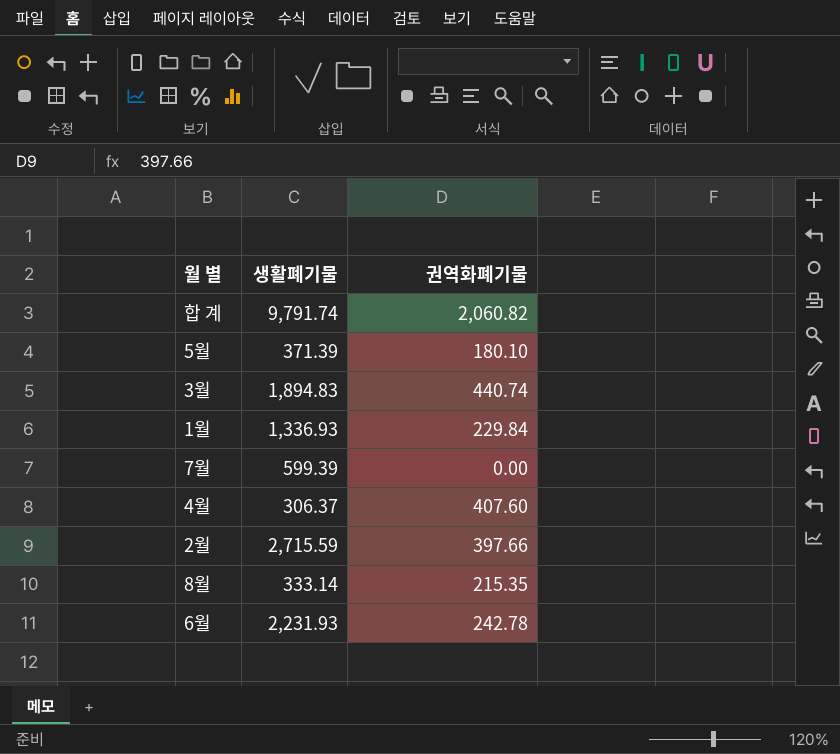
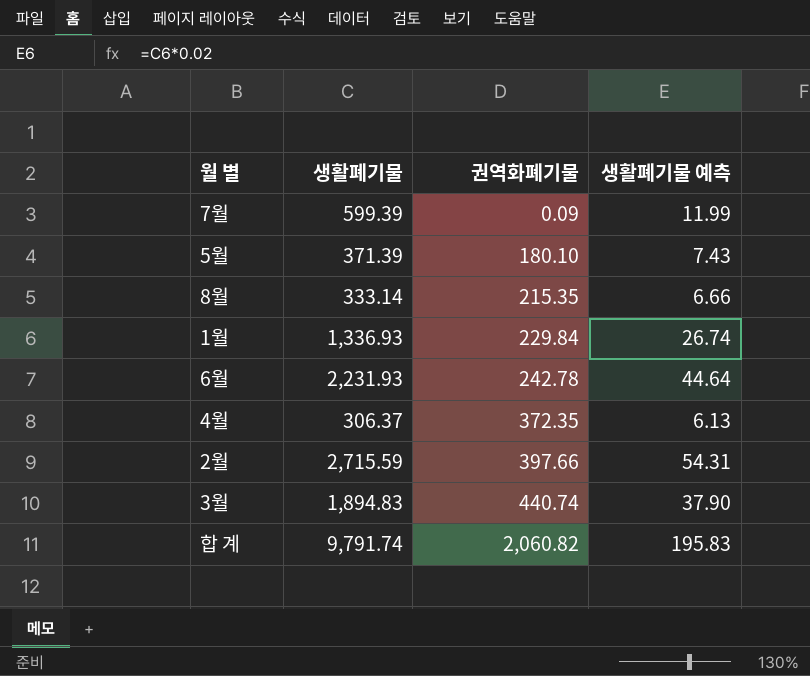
row order: none -> 권역화폐기물 ascending
column 생활폐기물 예측 | formula: none -> [생활폐기물] * 0.02
7월 | 권역화폐기물: 0.00 -> 0.09
4월 | 권역화폐기물: 407.60 -> 372.35

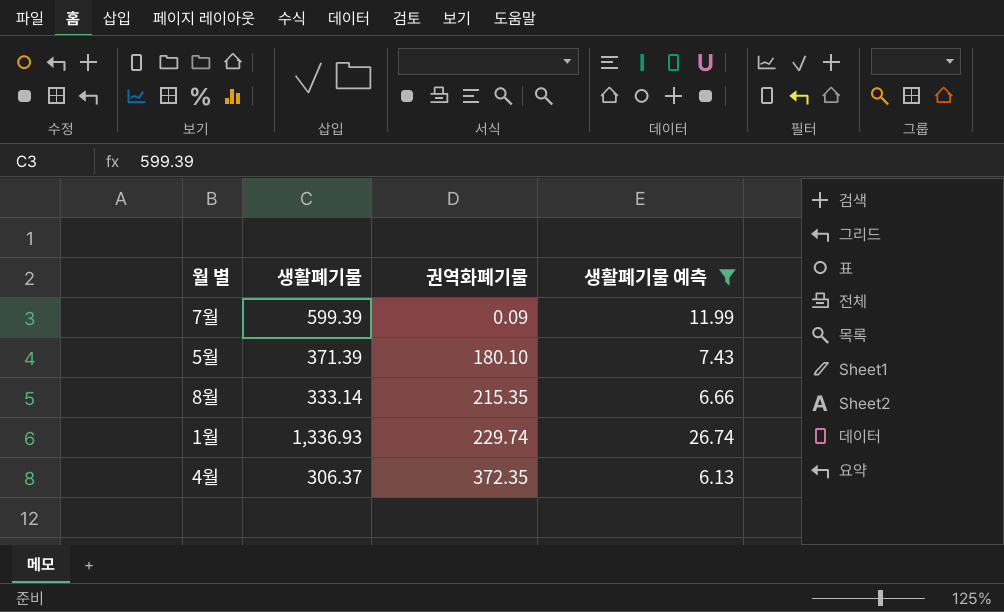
filter: none -> 생활폐기물 예측 <= 26.74
1월 | 권역화폐기물: 229.84 -> 229.74

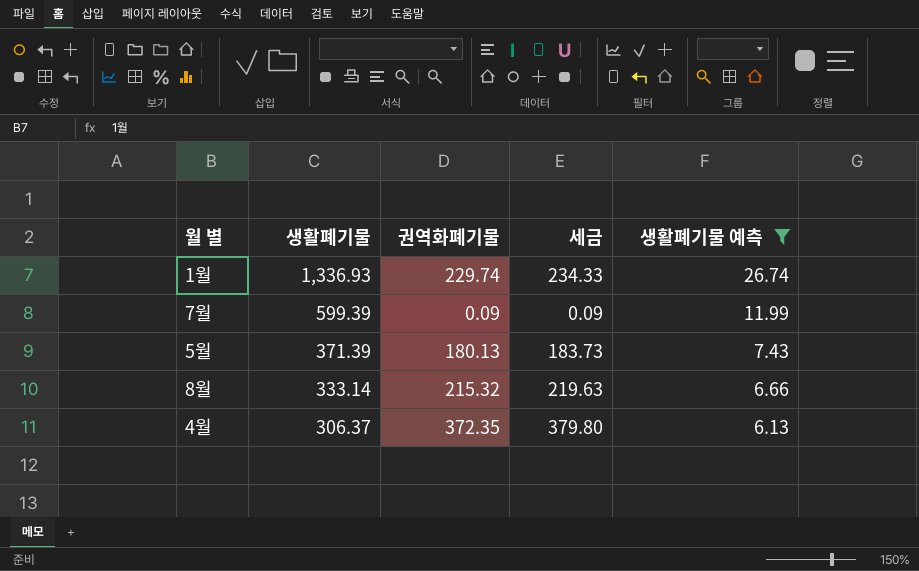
row order: 권역화폐기물 ascending -> 생활폐기물 descending
column 세금 | formula: none -> [권역화폐기물] * 1.02
5월 | 권역화폐기물: 180.10 -> 180.13
8월 | 권역화폐기물: 215.35 -> 215.32

